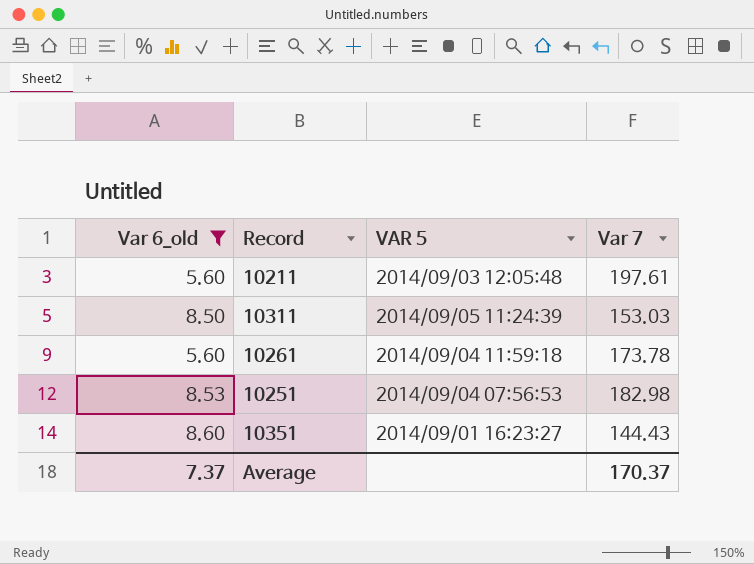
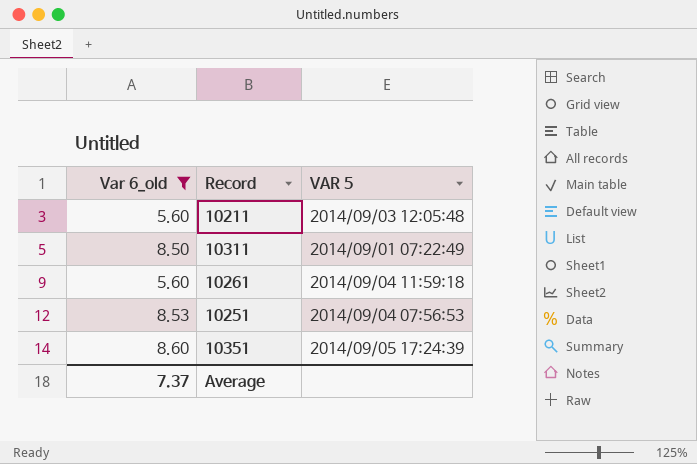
column Var 7 | position: 4 -> none
10311 | VAR 5: 2014/09/05 11:24:39 -> 2014/09/01 07:22:49
10351 | VAR 5: 2014/09/01 16:23:27 -> 2014/09/05 17:24:39

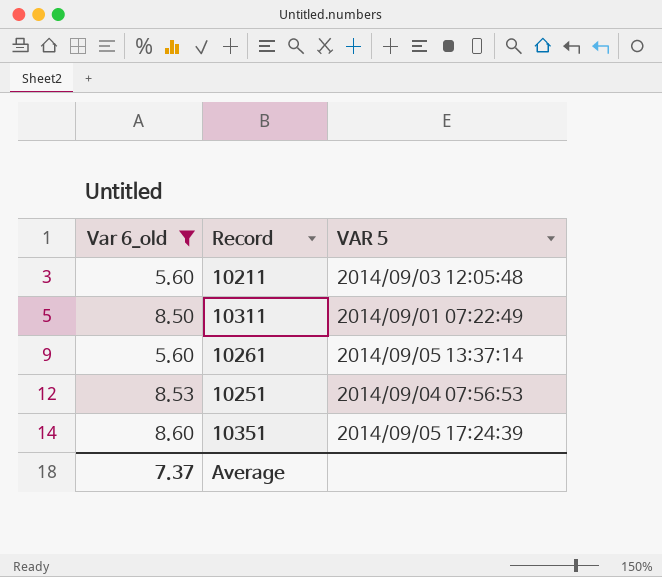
10261 | VAR 5: 2014/09/04 11:59:18 -> 2014/09/05 13:37:14

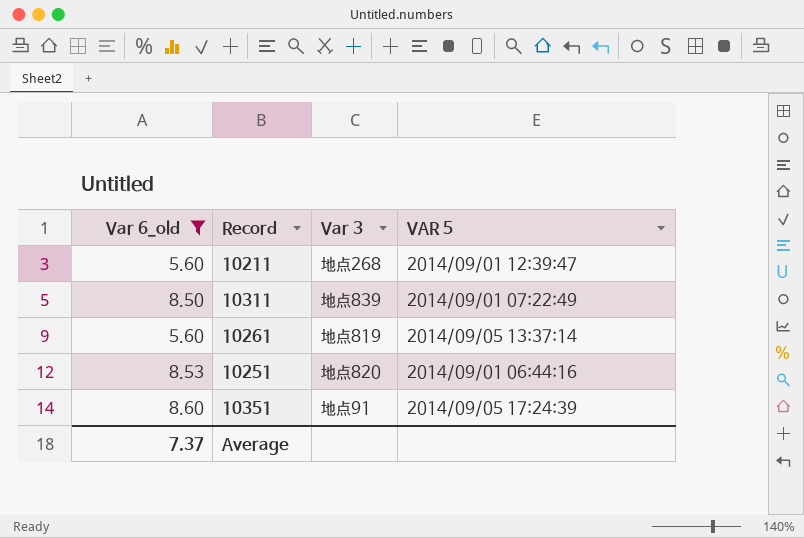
column Var 3 | position: none -> 3
10211 | VAR 5: 2014/09/03 12:05:48 -> 2014/09/01 12:39:47
10251 | VAR 5: 2014/09/04 07:56:53 -> 2014/09/01 06:44:16

